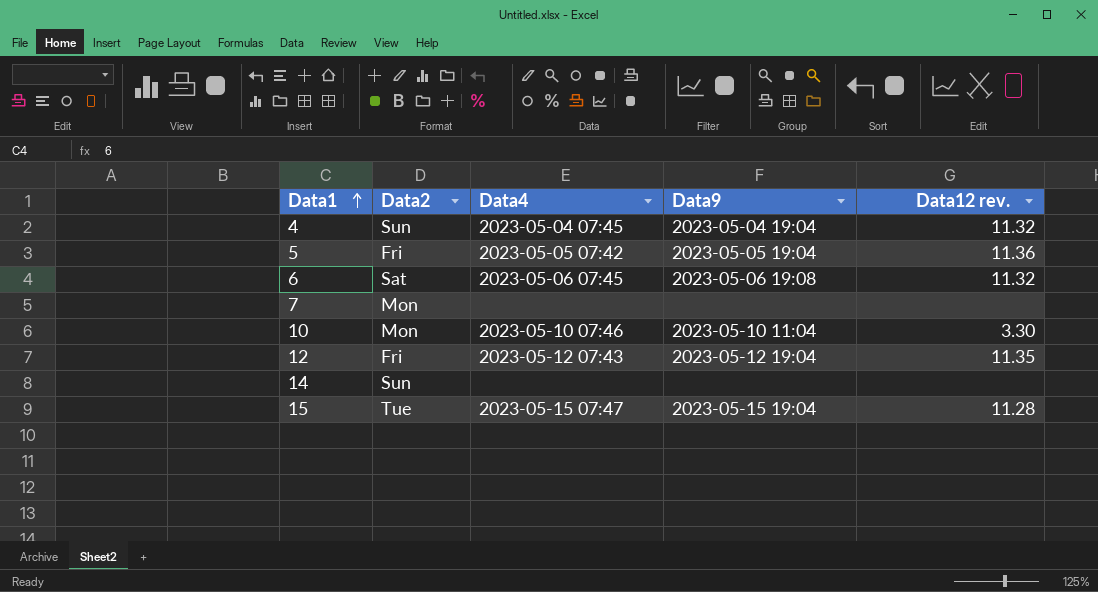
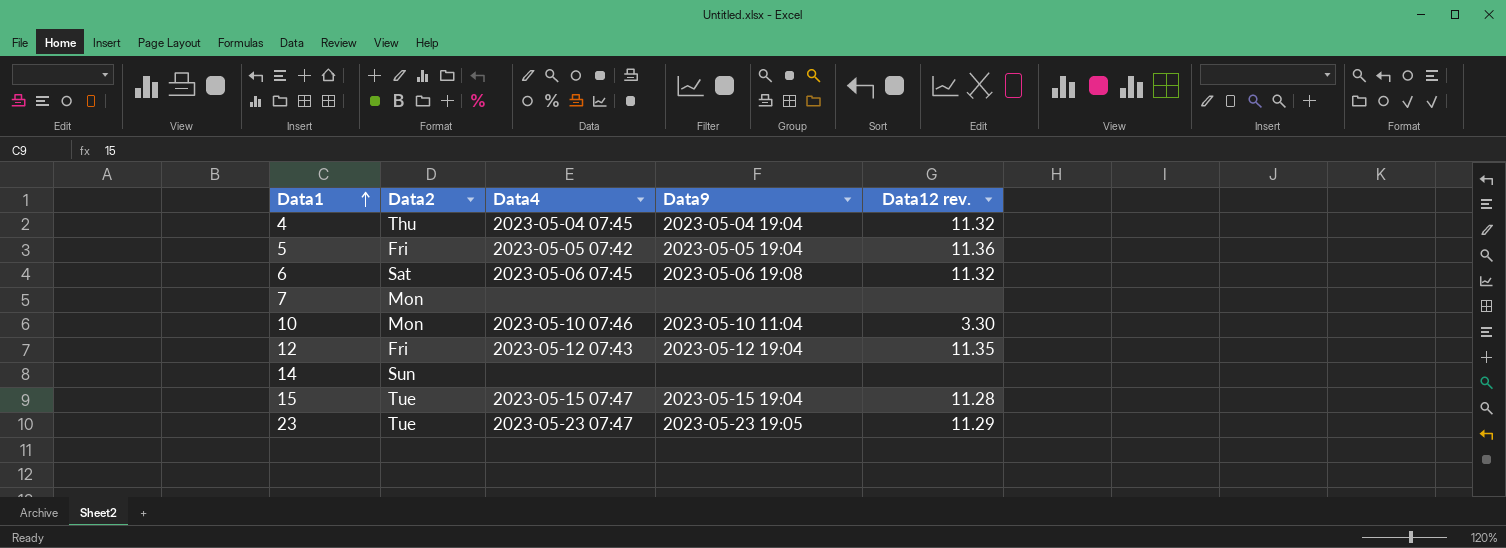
4 | Data2: Sun -> Thu
row 23: none -> Tue | 2023-05-23 07:47 | 2023-05-23 19:05 | 11.29

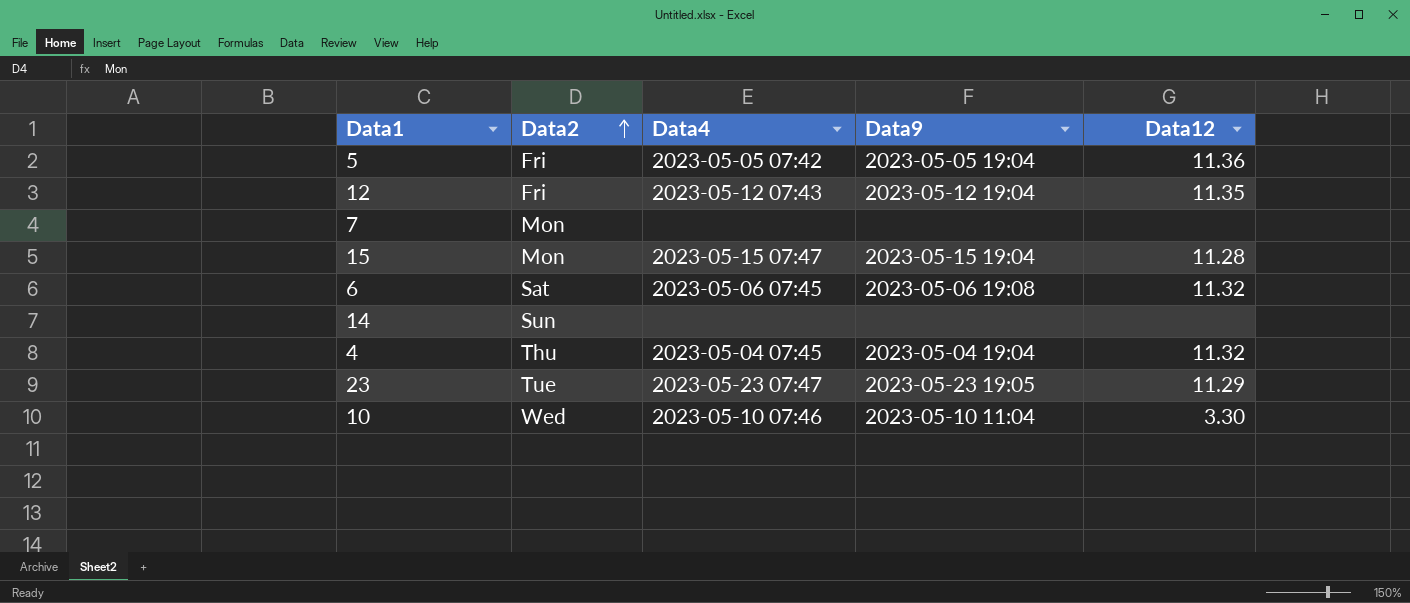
row order: Data1 ascending -> Data2 ascending
column name: Data12 rev. -> Data12
15 | Data2: Tue -> Mon
10 | Data2: Mon -> Wed

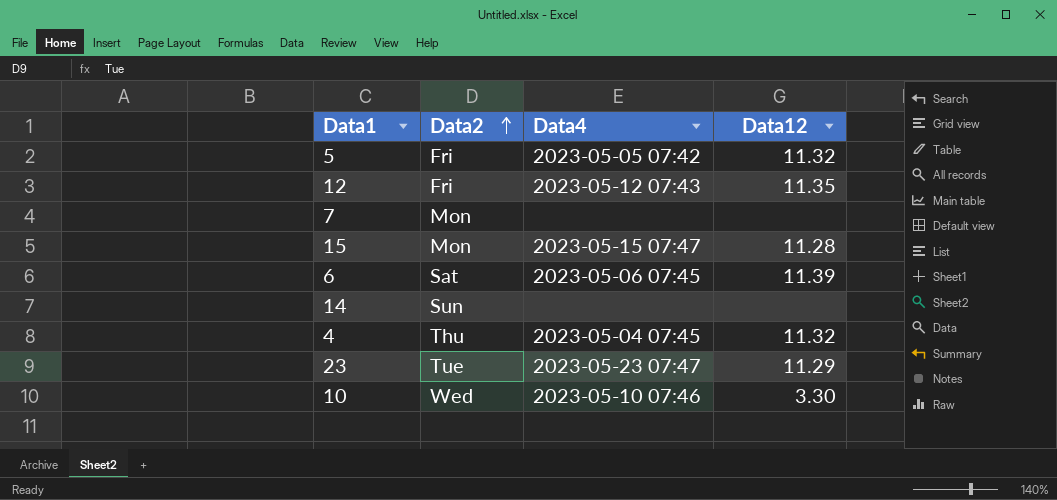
column Data9 | position: 4 -> none
5 | Data12: 11.36 -> 11.32
6 | Data12: 11.32 -> 11.39

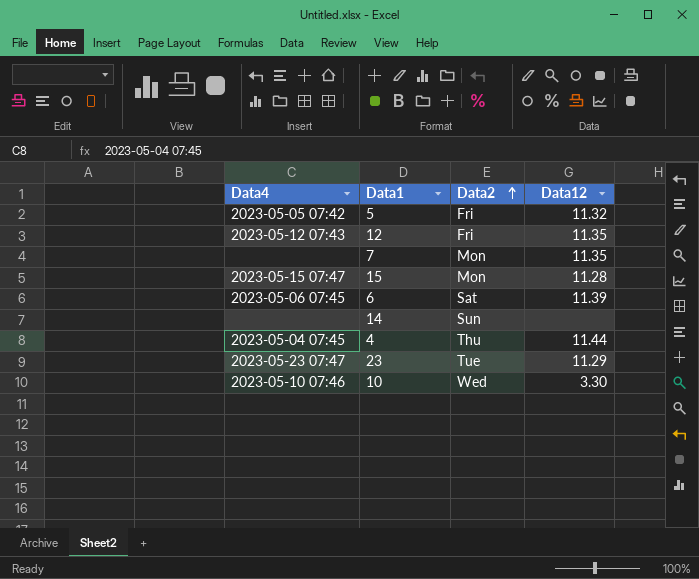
column Data4 | position: 3 -> 1
7 | Data12: none -> 11.35
4 | Data12: 11.32 -> 11.44

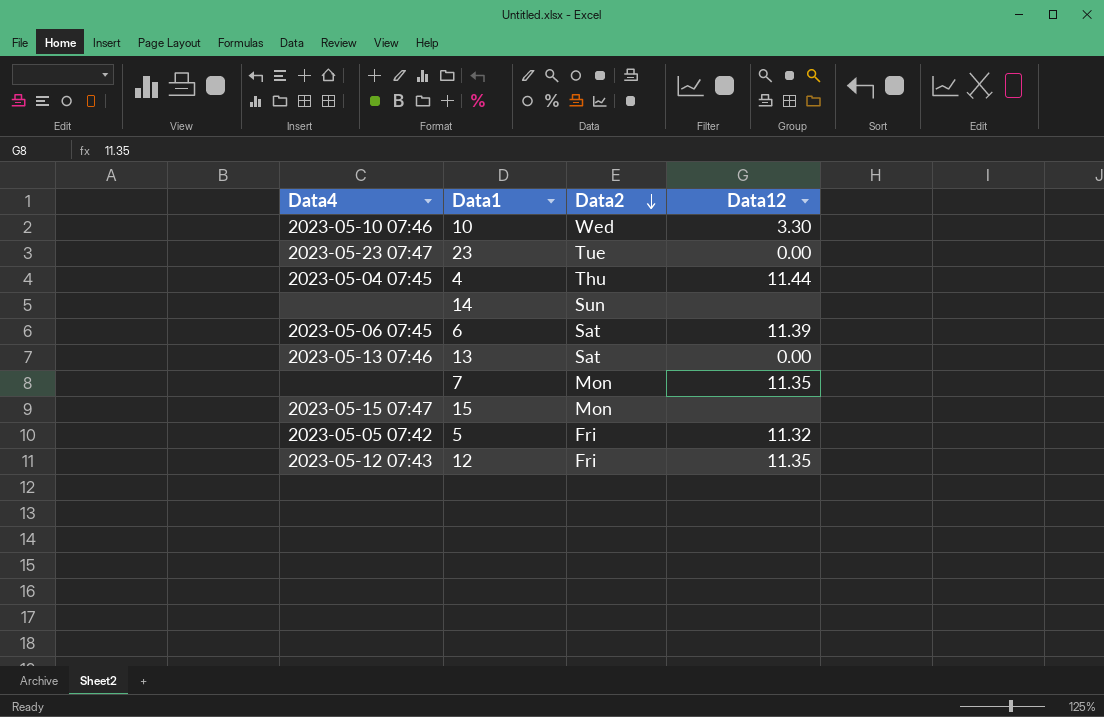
row order: Data2 ascending -> Data2 descending
23 | Data12: 11.29 -> 0.00
row 13: none -> 2023-05-13 07:46 | Sat | 0.00
15 | Data12: 11.28 -> none

